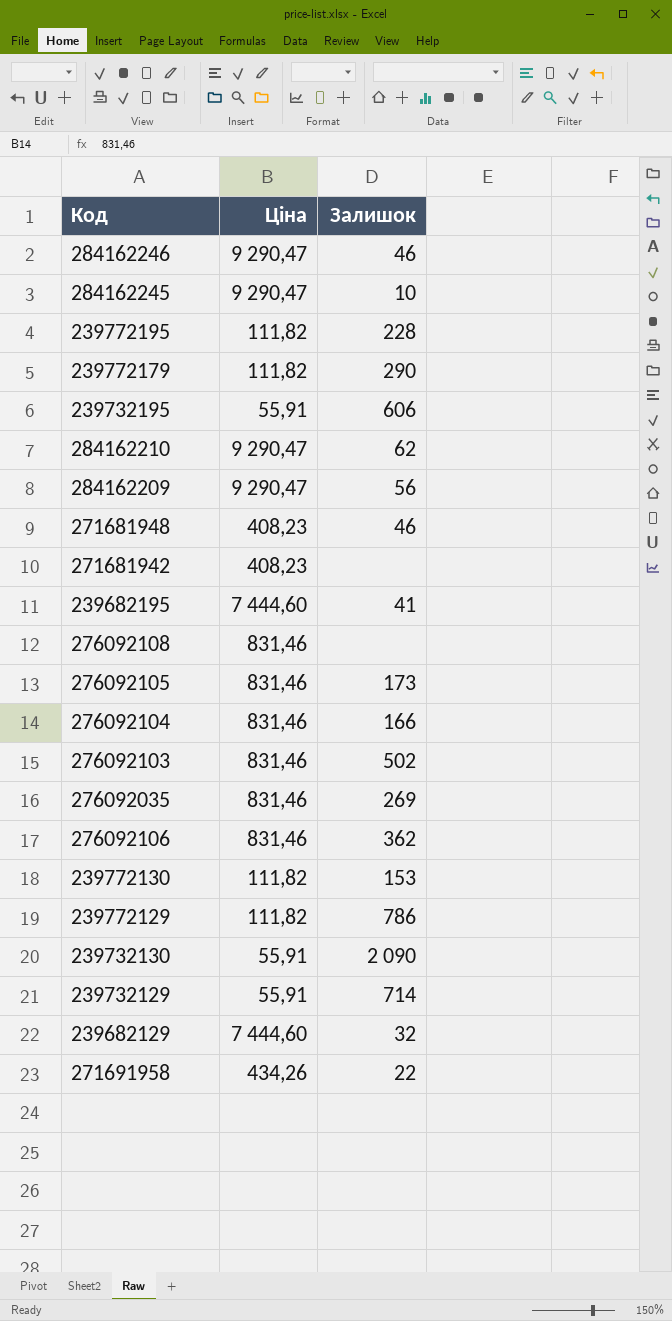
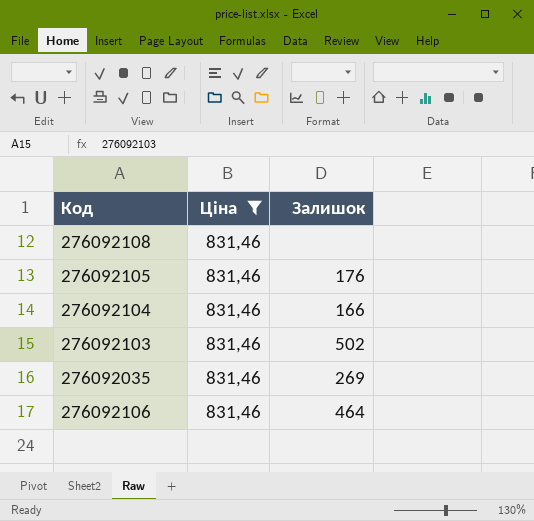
filter: none -> Ціна = 831,46
276092105 | Залишок: 173 -> 176
276092106 | Залишок: 362 -> 464

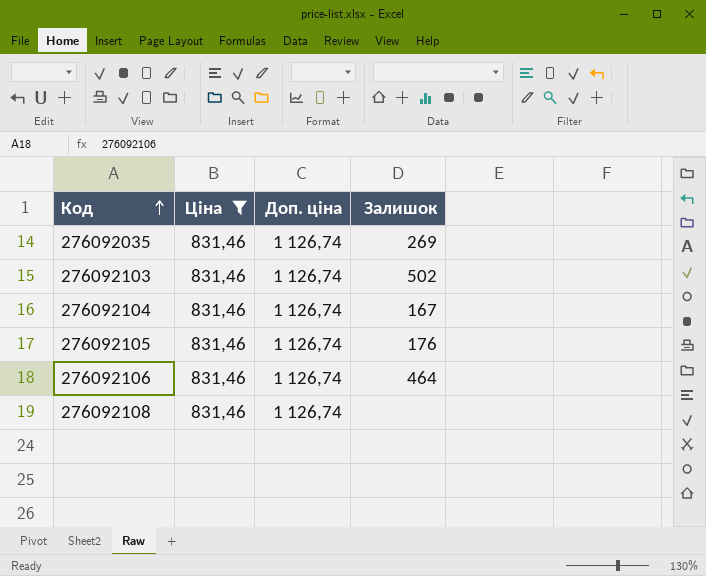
row order: none -> Код ascending
column Доп. ціна | position: none -> 3
276092104 | Залишок: 166 -> 167

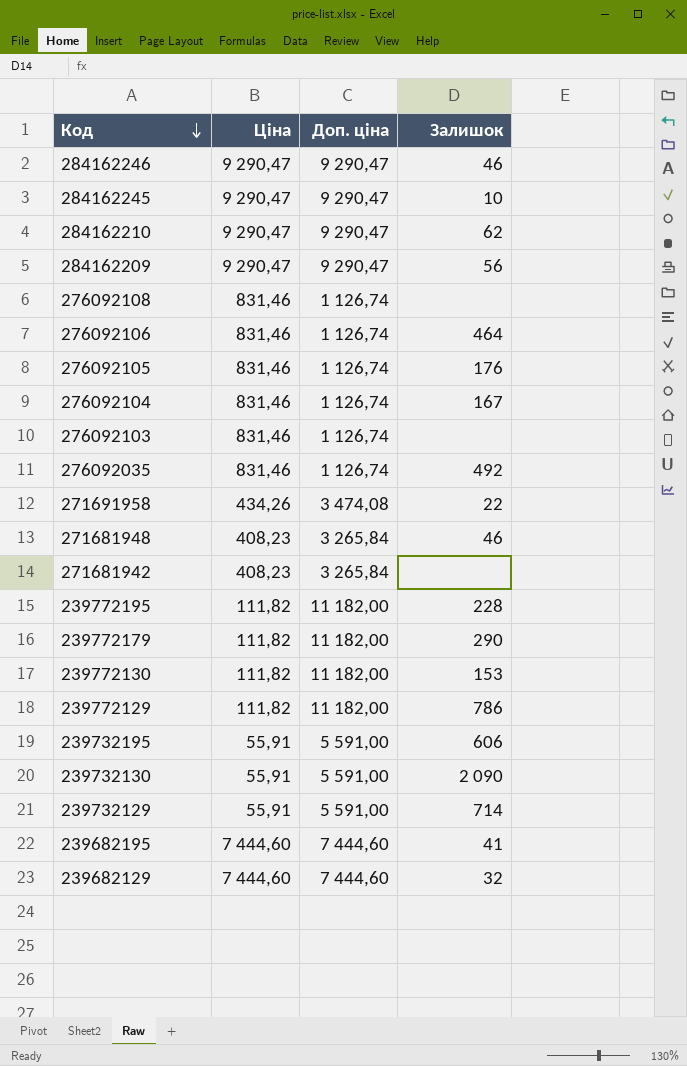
filter: Ціна = 831,46 -> none
row order: Код ascending -> Код descending
276092103 | Залишок: 502 -> none
276092035 | Залишок: 269 -> 492

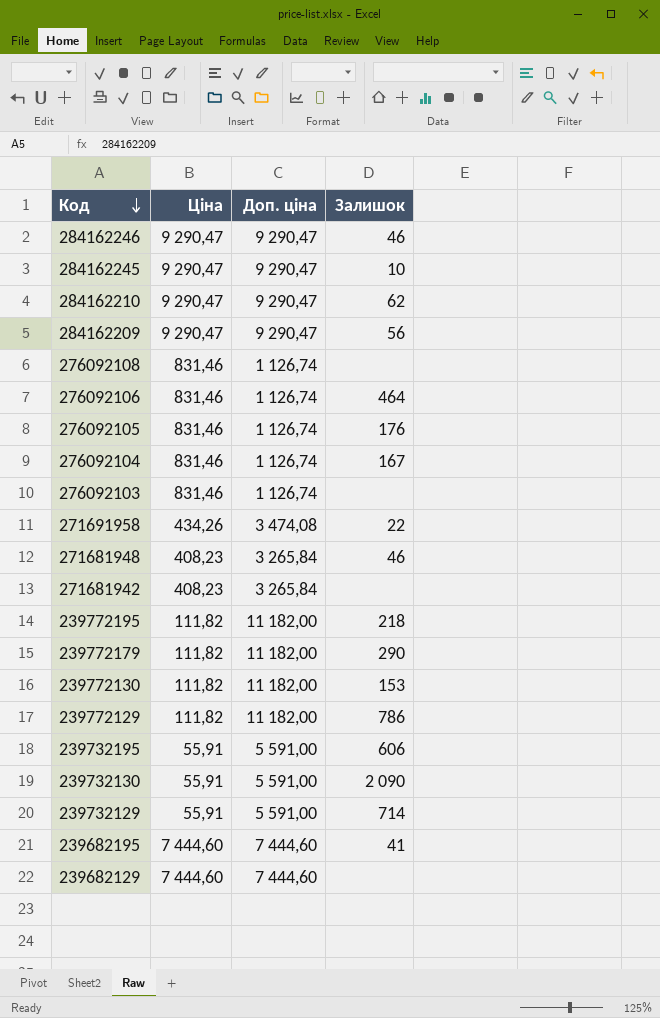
row 276092035: 831,46 | 1 126,74 | 492 -> none
239772195 | Залишок: 228 -> 218
239682129 | Залишок: 32 -> none

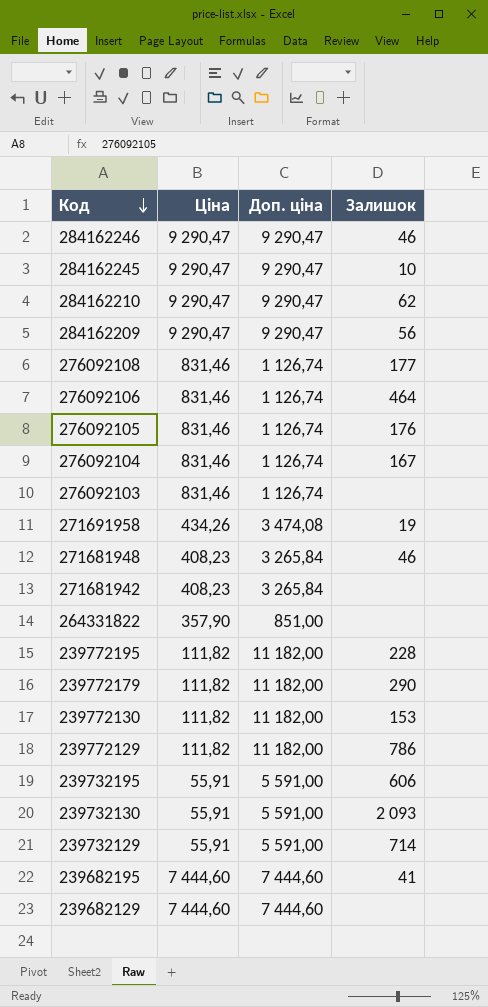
276092108 | Залишок: none -> 177
271691958 | Залишок: 22 -> 19
row 264331822: none -> 357,90 | 851,00 | none
239772195 | Залишок: 218 -> 228
239732130 | Залишок: 2 090 -> 2 093

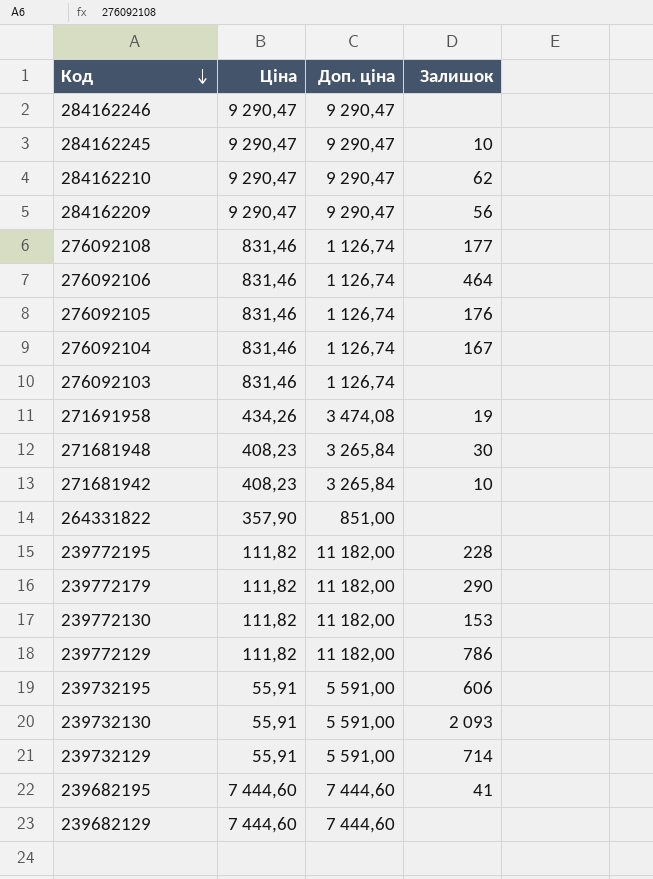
284162246 | Залишок: 46 -> none
271681948 | Залишок: 46 -> 30
271681942 | Залишок: none -> 10

